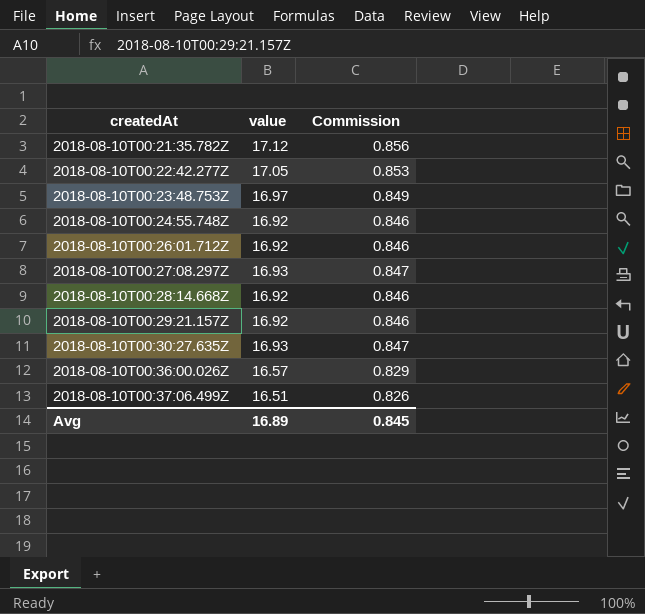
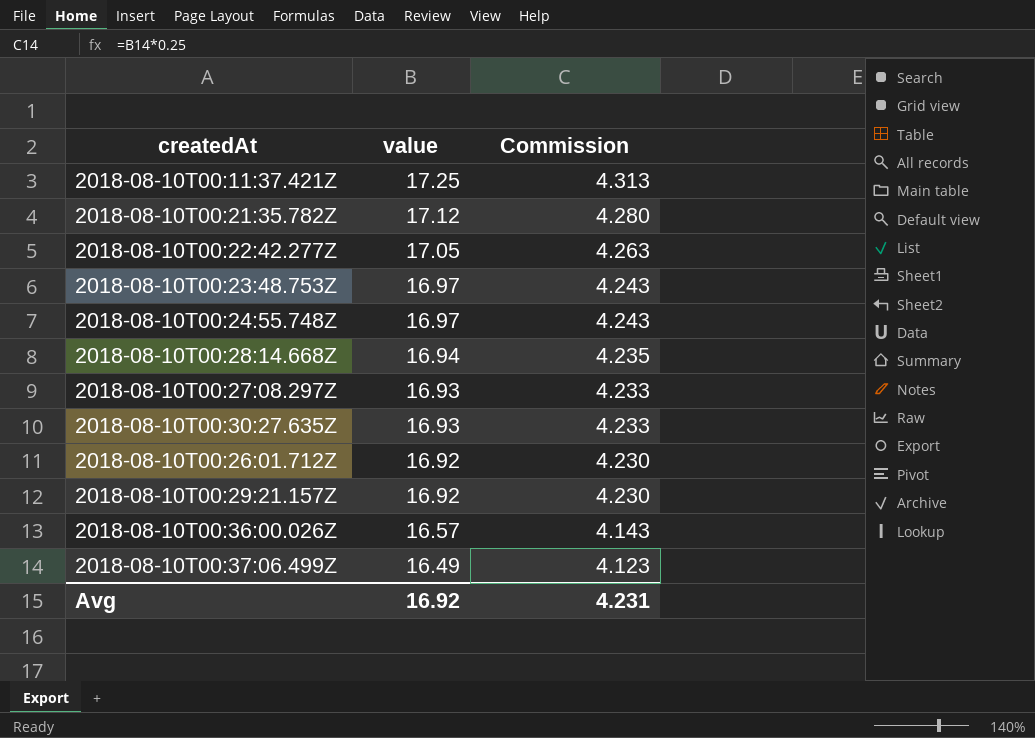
row order: createdAt ascending -> value descending
column Commission | formula: [value] * 0.05 -> [value] * 0.25
row 2018-08-10T00:11:37.421Z: none -> 17.25 | 4.313
2018-08-10T00:24:55.748Z | value: 16.92 -> 16.97
2018-08-10T00:28:14.668Z | value: 16.92 -> 16.94
2018-08-10T00:37:06.499Z | value: 16.51 -> 16.49
Avg | value: 16.89 -> 16.92
Avg | Commission: 0.845 -> 4.231

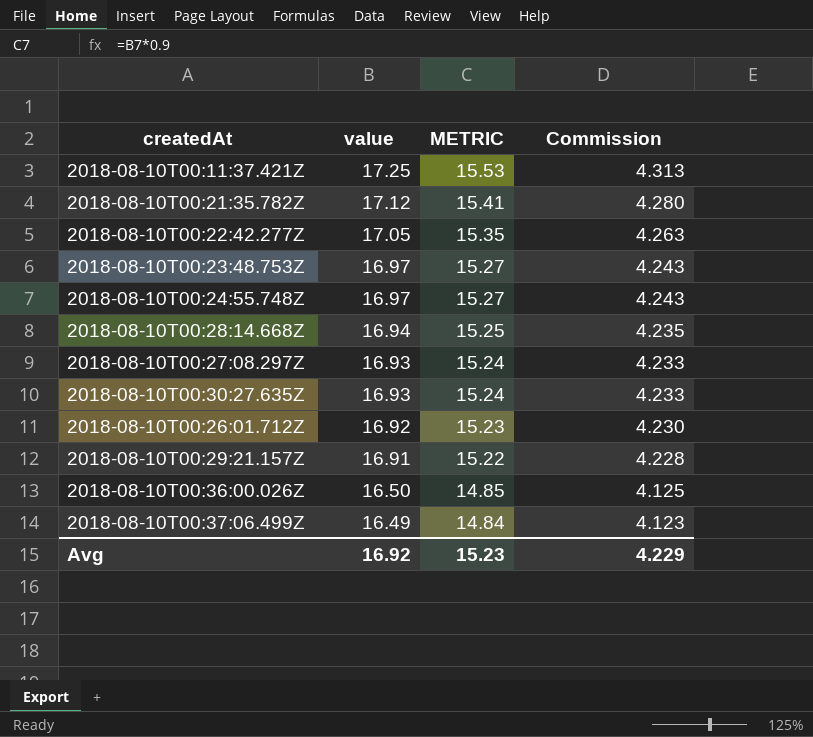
column METRIC | formula: none -> [value] * 0.9
2018-08-10T00:29:21.157Z | value: 16.92 -> 16.91
2018-08-10T00:29:21.157Z | Commission: 4.230 -> 4.228
2018-08-10T00:36:00.026Z | value: 16.57 -> 16.50
2018-08-10T00:36:00.026Z | Commission: 4.143 -> 4.125
Avg | Commission: 4.231 -> 4.229

